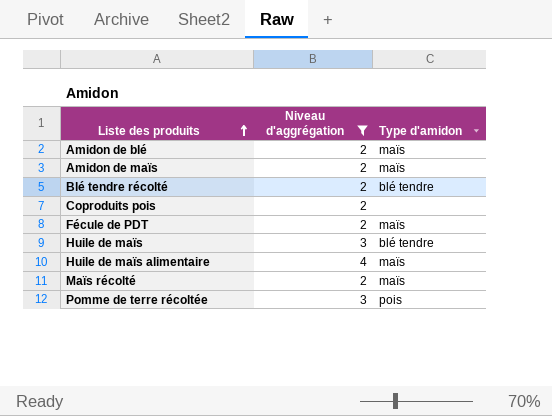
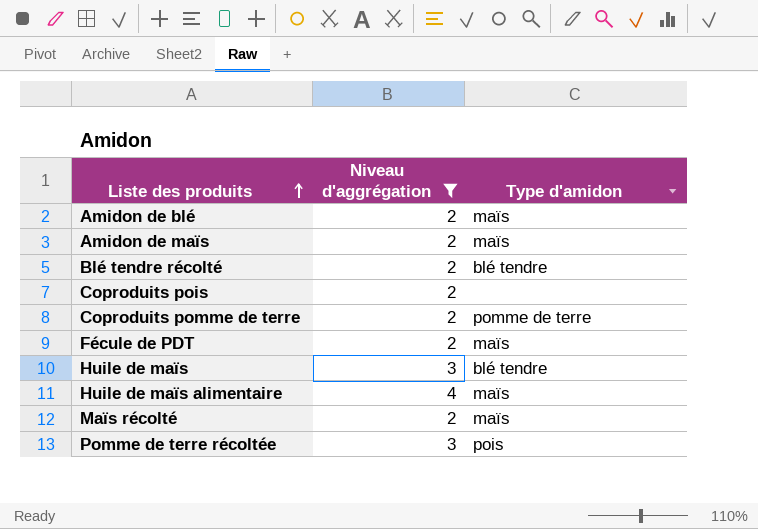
row Coproduits pomme de terre: none -> 2 | pomme de terre

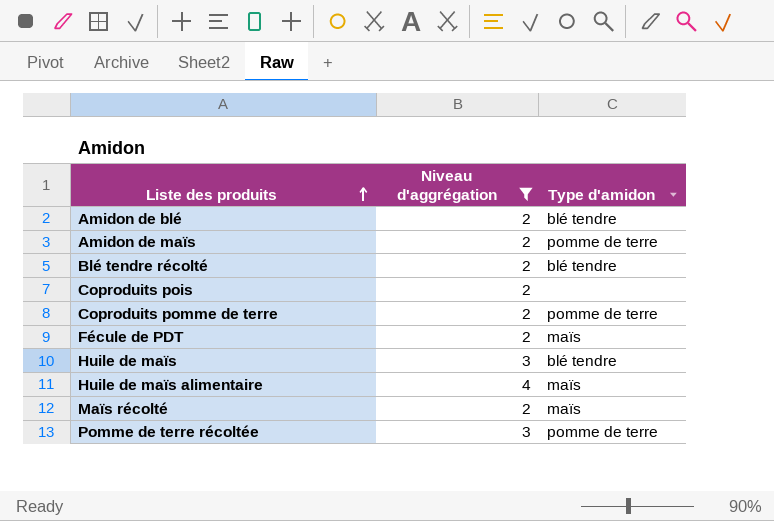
Amidon de blé | Type d'amidon: maïs -> blé tendre
Amidon de maïs | Type d'amidon: maïs -> pomme de terre
Pomme de terre récoltée | Type d'amidon: pois -> pomme de terre

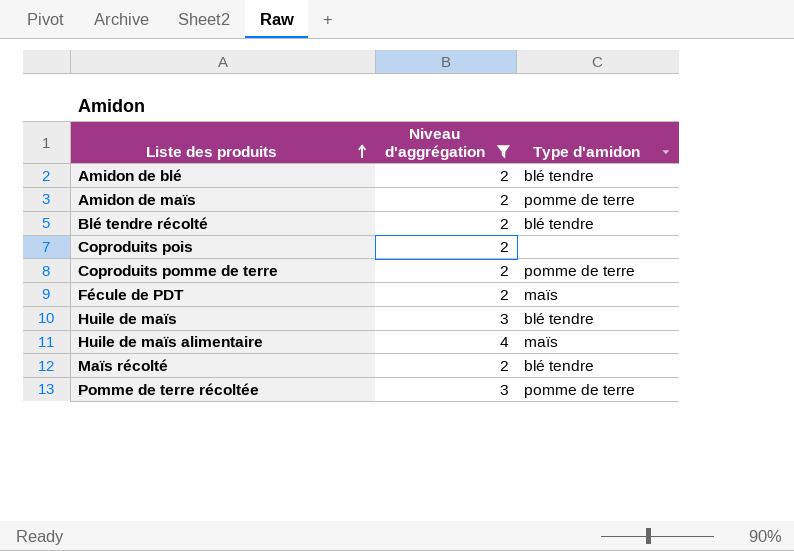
Maïs récolté | Type d'amidon: maïs -> blé tendre

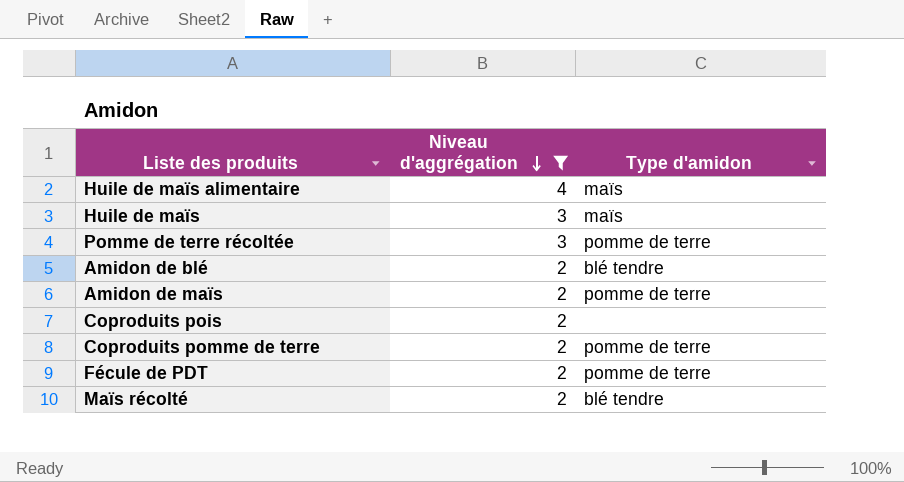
row order: Liste des produits ascending -> Niveau d'aggrégation descending
row Blé tendre récolté: 2 | blé tendre -> none
Huile de maïs | Type d'amidon: blé tendre -> maïs
Fécule de PDT | Type d'amidon: maïs -> pomme de terre

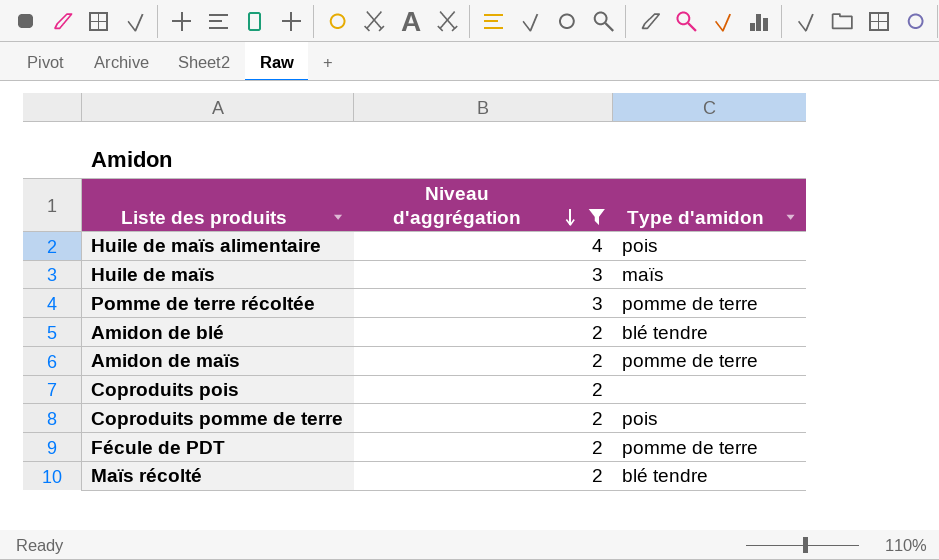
Huile de maïs alimentaire | Type d'amidon: maïs -> pois
Coproduits pomme de terre | Type d'amidon: pomme de terre -> pois

